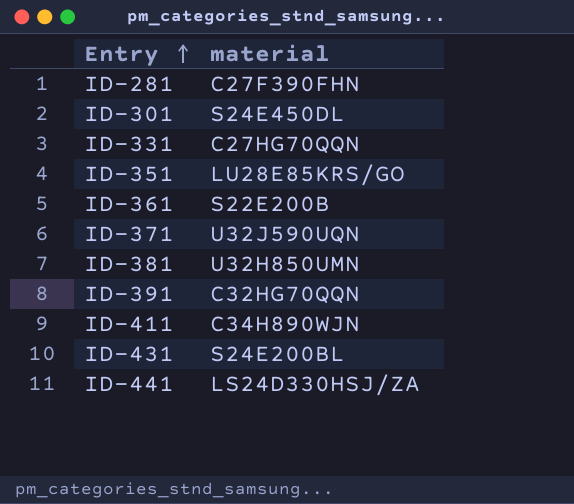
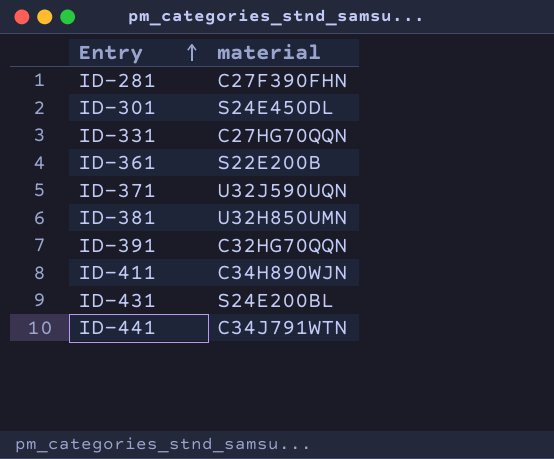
row ID-351: LU28E85KRS/GO -> none
ID-441 | material: LS24D330HSJ/ZA -> C34J791WTN

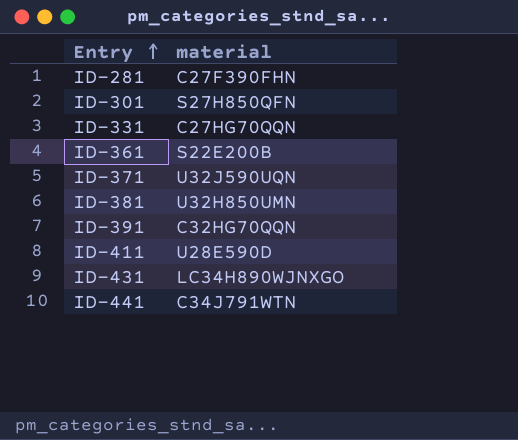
ID-301 | material: S24E450DL -> S27H850QFN
ID-411 | material: C34H890WJN -> U28E590D
ID-431 | material: S24E200BL -> LC34H890WJNXGO

